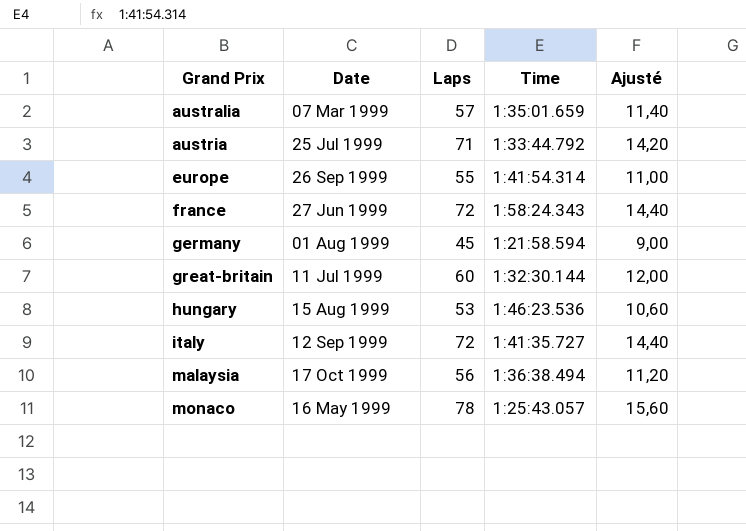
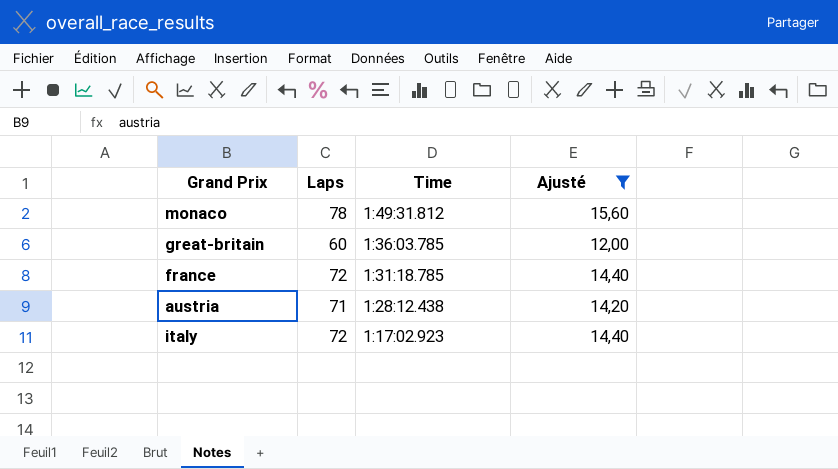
filter: none -> Ajusté >= 12,00
row order: Grand Prix ascending -> Time descending
column Date | position: 2 -> none
monaco | Time: 1:25:43.057 -> 1:49:31.812
great-britain | Time: 1:32:30.144 -> 1:36:03.785
france | Time: 1:58:24.343 -> 1:31:18.785
austria | Time: 1:33:44.792 -> 1:28:12.438
italy | Time: 1:41:35.727 -> 1:17:02.923

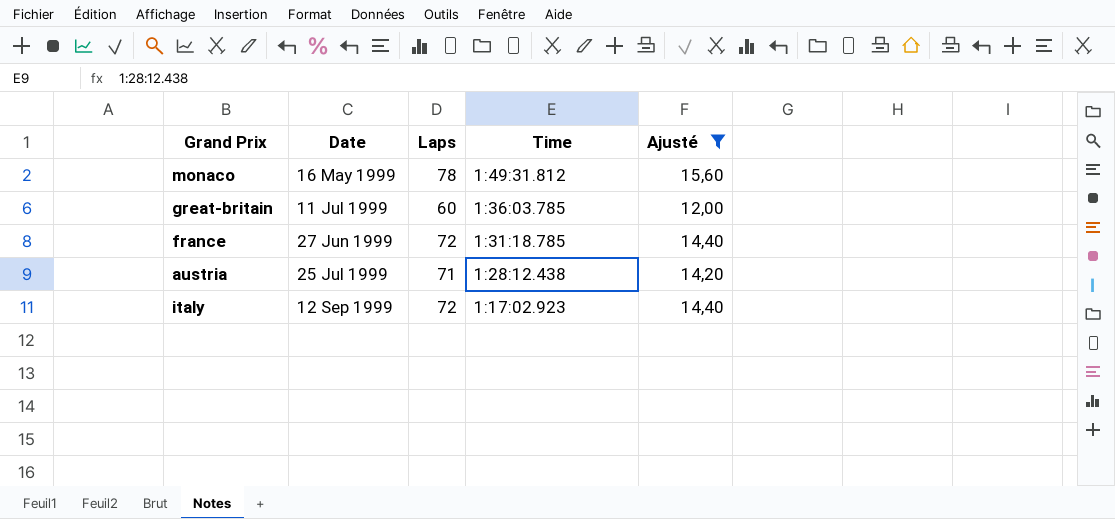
column Date | position: none -> 2

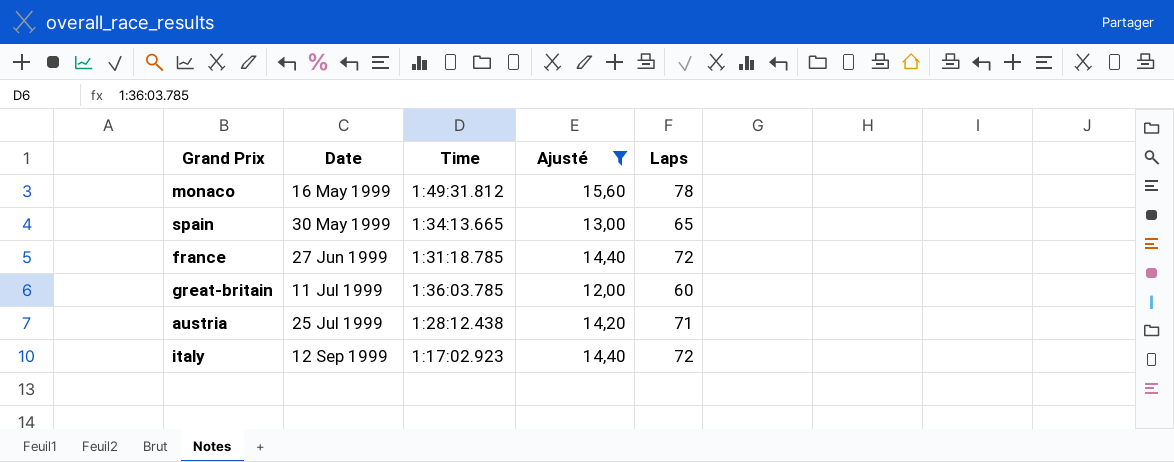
row order: Time descending -> Date ascending
column Laps | position: 3 -> 5
row spain: none -> 30 May 1999 | 1:34:13.665 | 13,00 | 65

